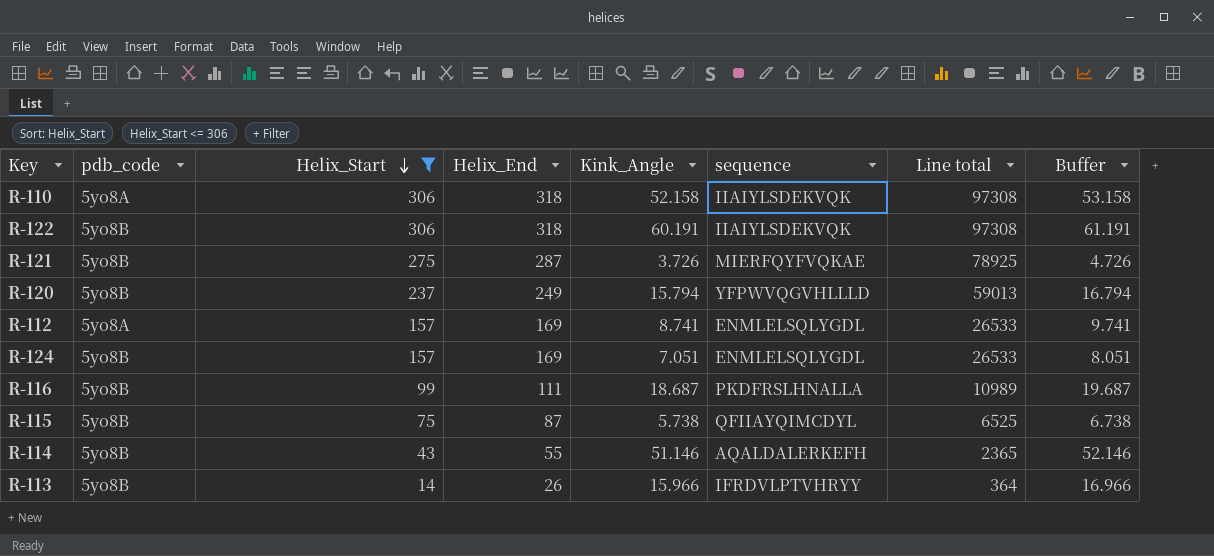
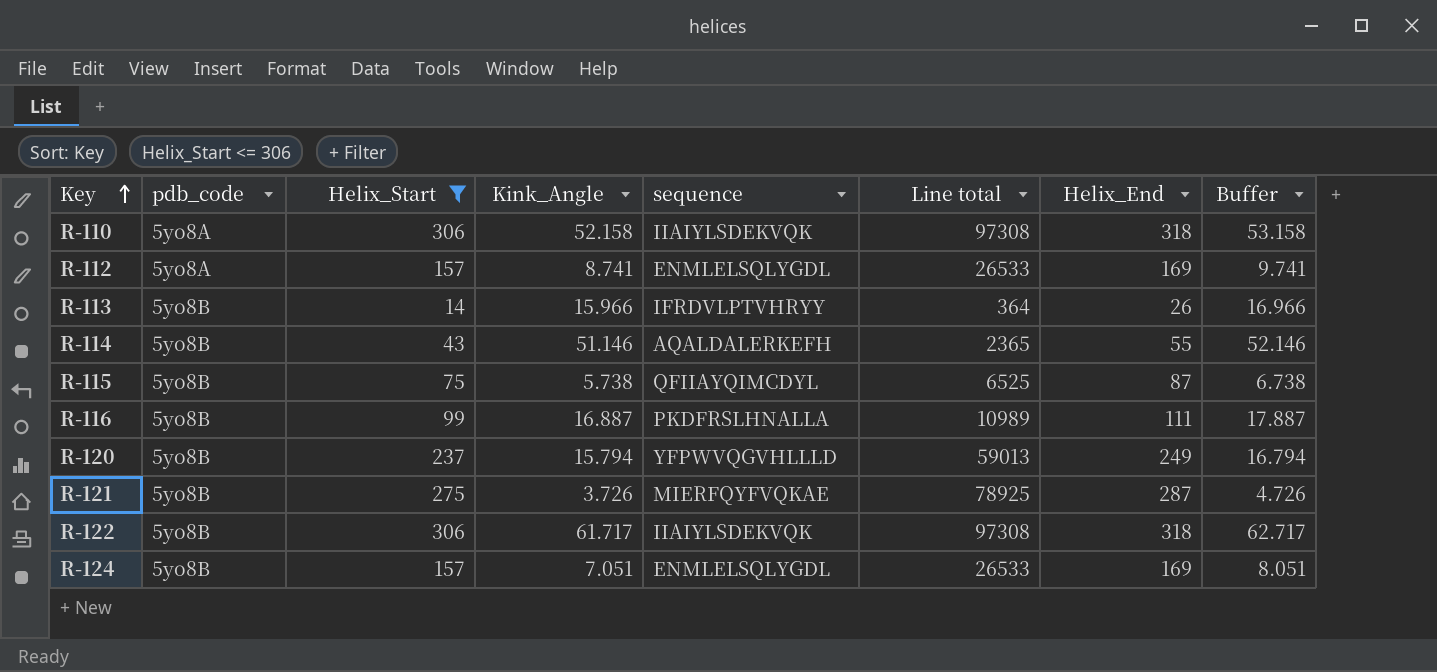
row order: Helix_Start descending -> Key ascending
column Helix_End | position: 4 -> 7
R-116 | Kink_Angle: 18.687 -> 16.887
R-116 | Buffer: 19.687 -> 17.887
R-122 | Kink_Angle: 60.191 -> 61.717
R-122 | Buffer: 61.191 -> 62.717

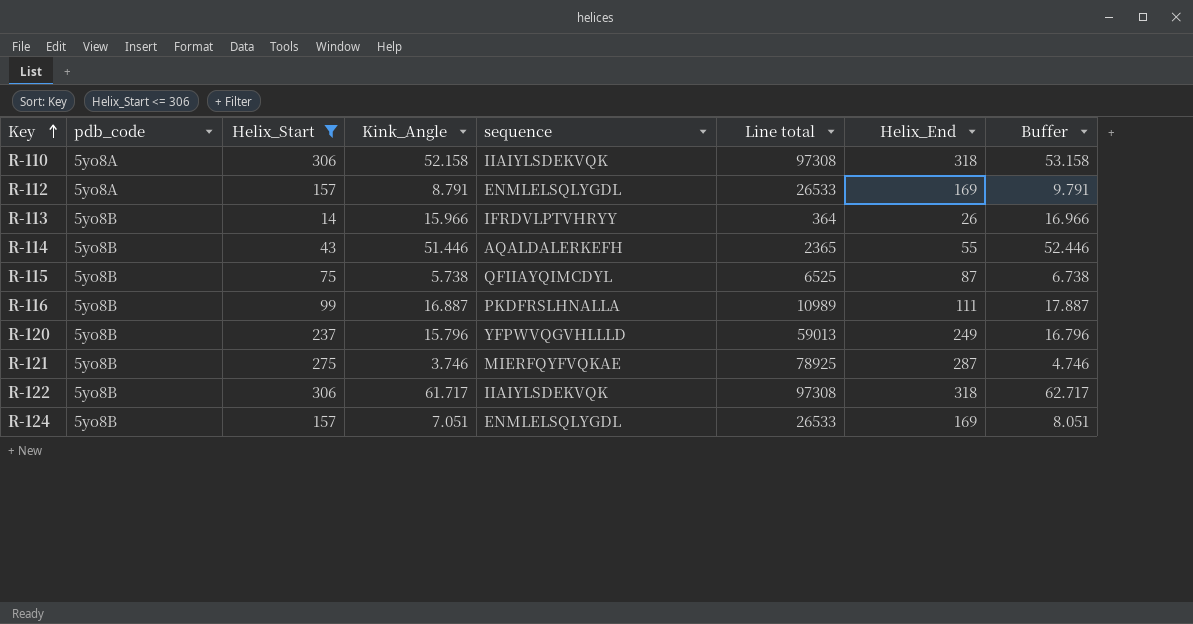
R-112 | Kink_Angle: 8.741 -> 8.791
R-112 | Buffer: 9.741 -> 9.791
R-114 | Kink_Angle: 51.146 -> 51.446
R-114 | Buffer: 52.146 -> 52.446
R-120 | Kink_Angle: 15.794 -> 15.796
R-120 | Buffer: 16.794 -> 16.796
R-121 | Kink_Angle: 3.726 -> 3.746
R-121 | Buffer: 4.726 -> 4.746

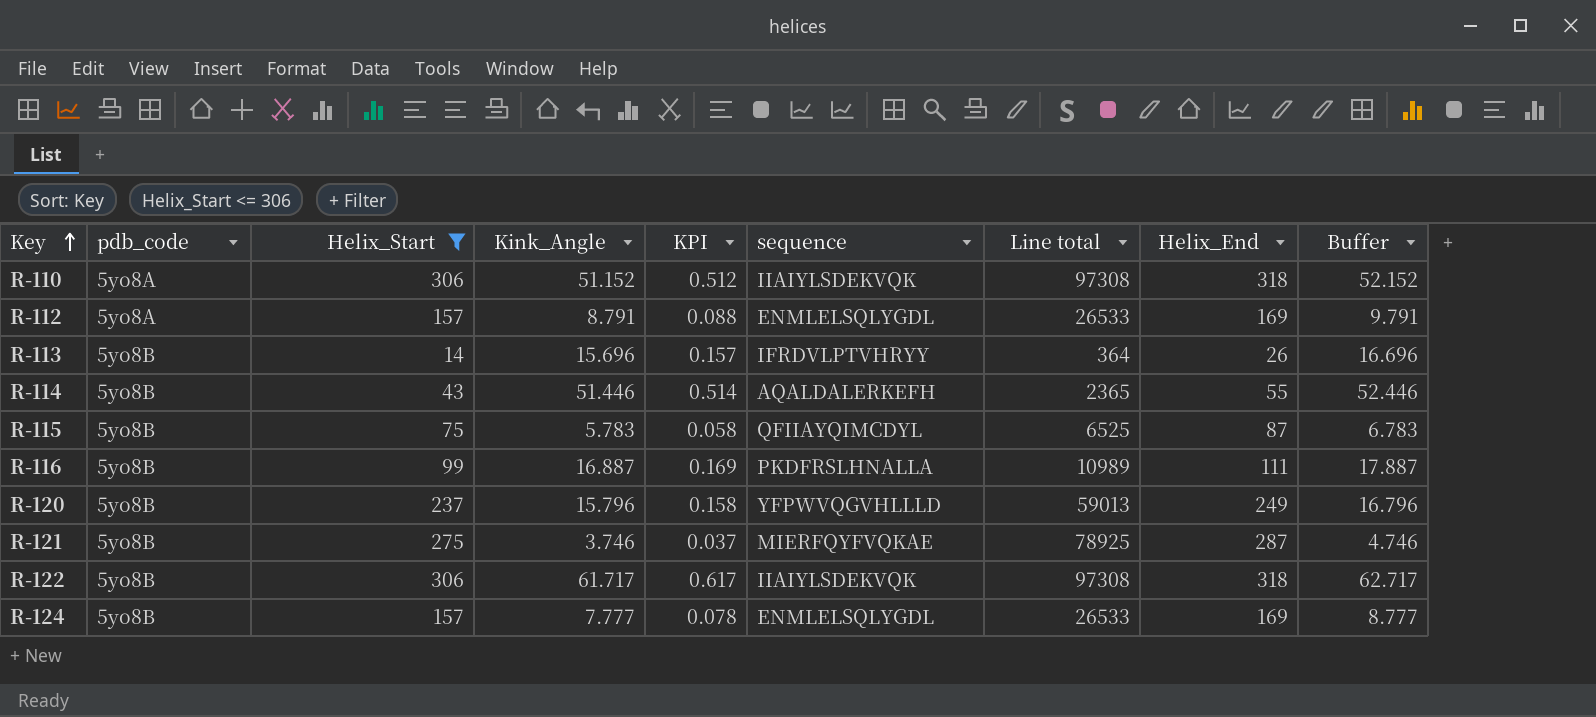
column KPI | formula: none -> [Kink_Angle] * 0.01
R-110 | Kink_Angle: 52.158 -> 51.152
R-110 | Buffer: 53.158 -> 52.152
R-113 | Kink_Angle: 15.966 -> 15.696
R-113 | Buffer: 16.966 -> 16.696
R-115 | Kink_Angle: 5.738 -> 5.783
R-115 | Buffer: 6.738 -> 6.783
R-124 | Kink_Angle: 7.051 -> 7.777
R-124 | Buffer: 8.051 -> 8.777

